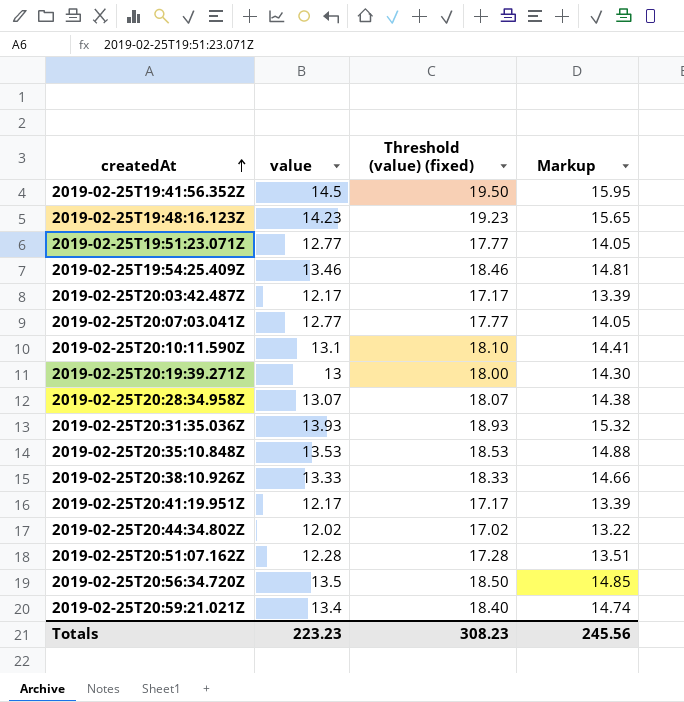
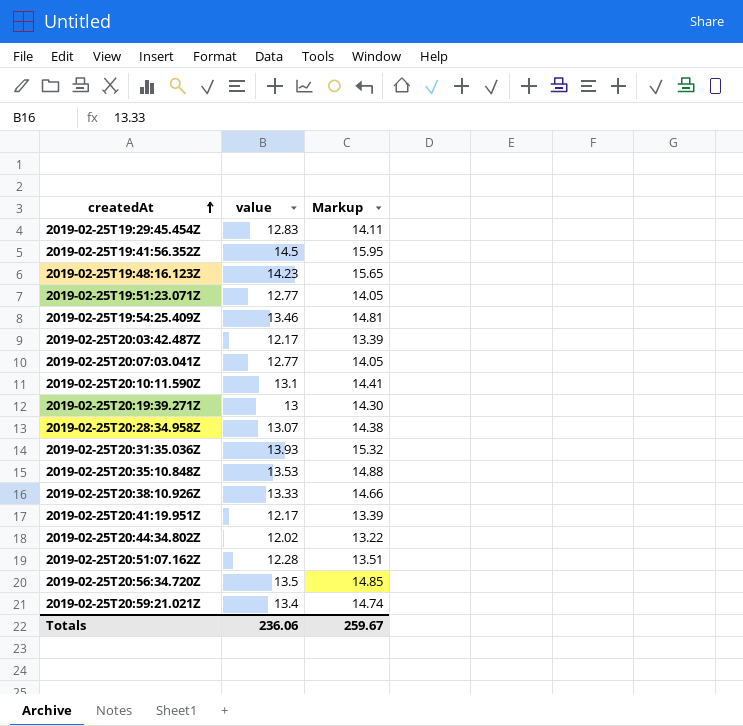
column Threshold (value) (fixed) | formula: [value] + 5 -> none
row 2019-02-25T19:29:45.454Z: none -> 12.83 | 14.11
Totals | value: 223.23 -> 236.06
Totals | Markup: 245.56 -> 259.67

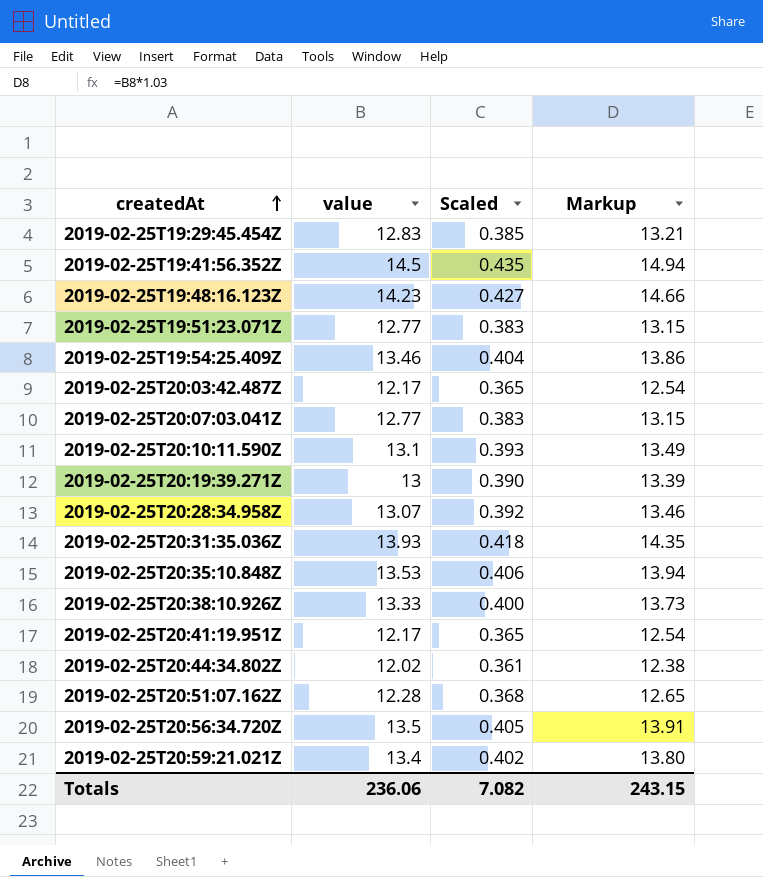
column Scaled | formula: none -> [value] * 0.03
column Markup | formula: [value] * 1.1 -> [value] * 1.03
Totals | Markup: 259.67 -> 243.15

